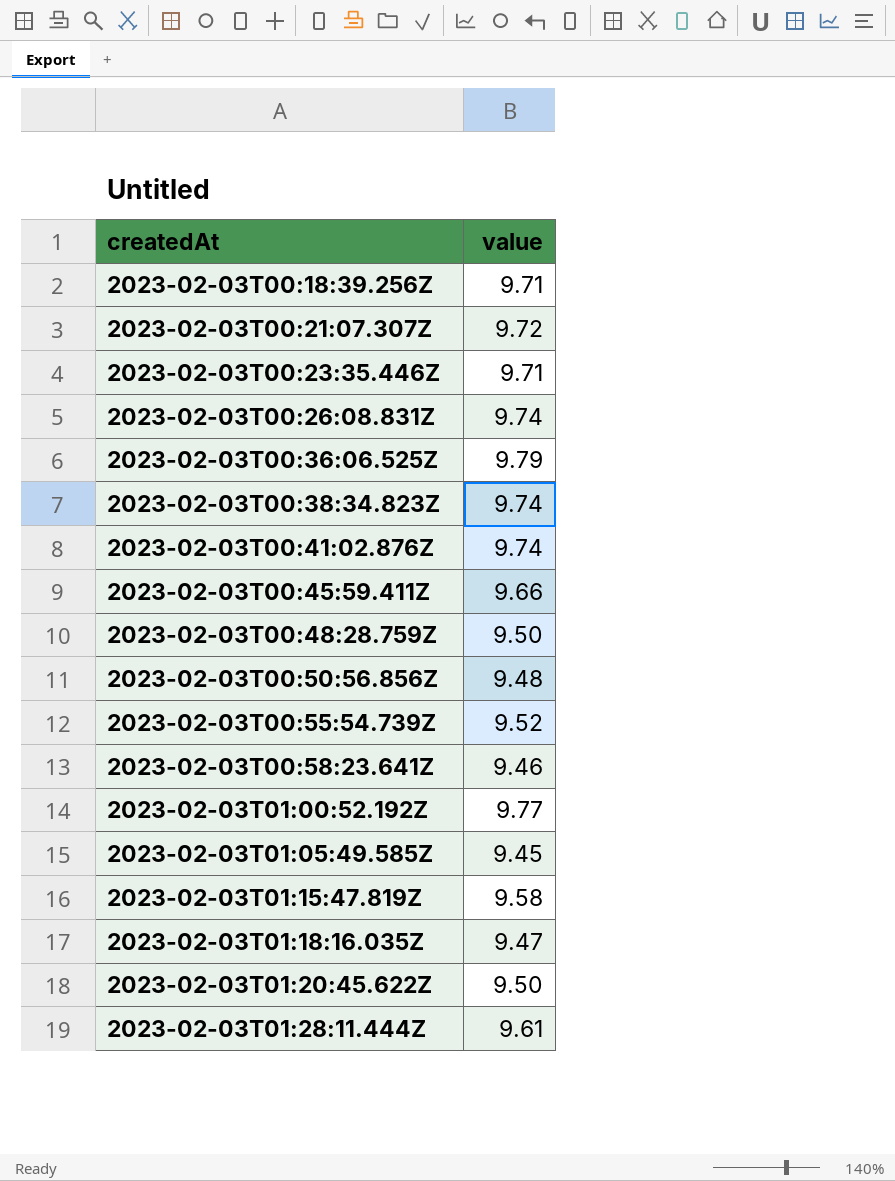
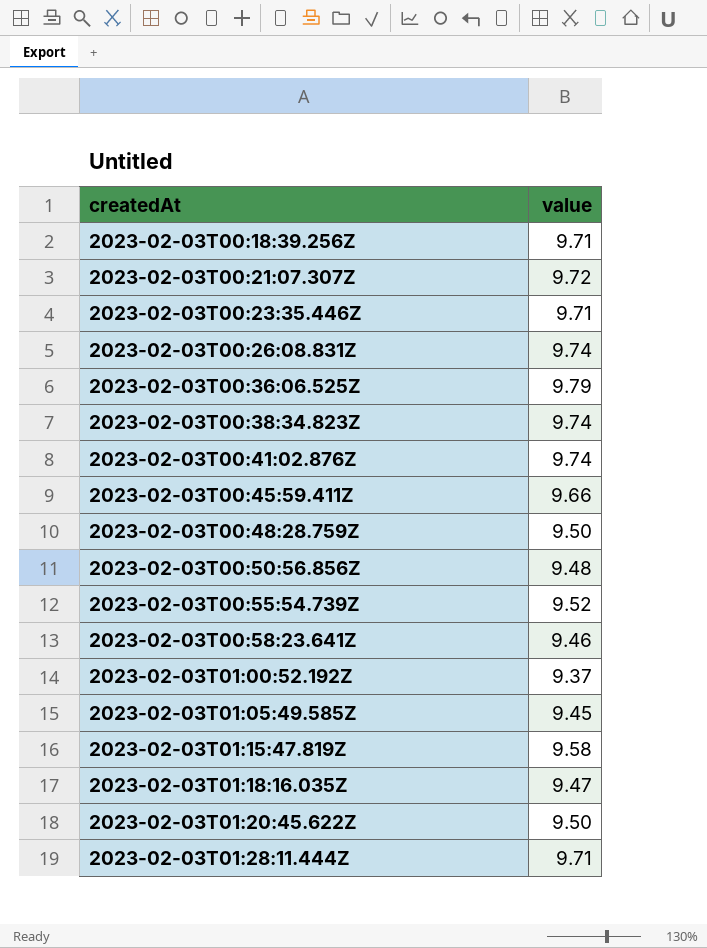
2023-02-03T01:00:52.192Z | value: 9.77 -> 9.37
2023-02-03T01:28:11.444Z | value: 9.61 -> 9.71

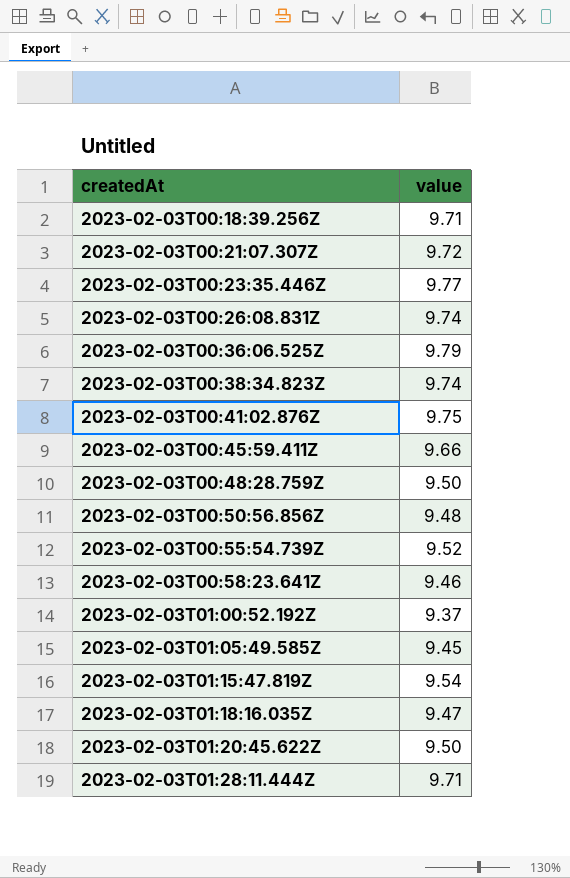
2023-02-03T00:23:35.446Z | value: 9.71 -> 9.77
2023-02-03T00:41:02.876Z | value: 9.74 -> 9.75
2023-02-03T01:15:47.819Z | value: 9.58 -> 9.54

